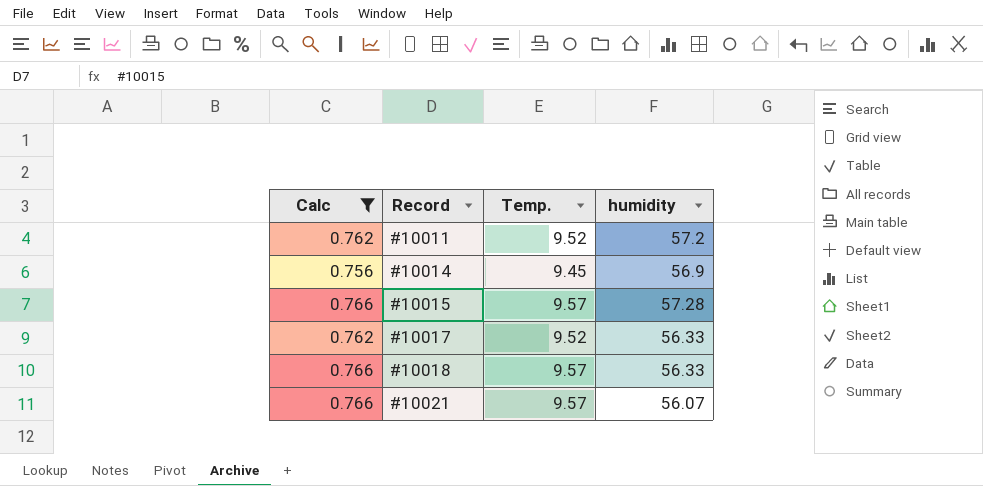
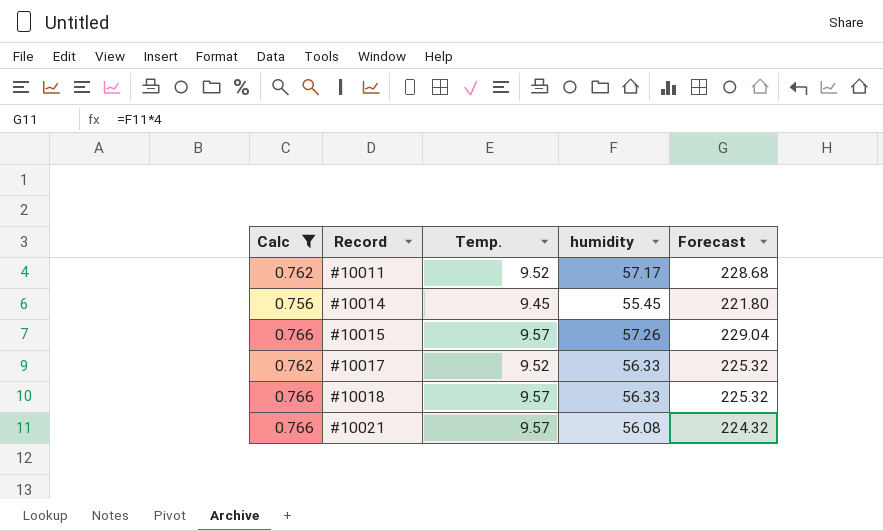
column Forecast | formula: none -> [humidity] * 4
#10011 | humidity: 57.2 -> 57.17
#10014 | humidity: 56.9 -> 55.45
#10015 | humidity: 57.28 -> 57.26
#10021 | humidity: 56.07 -> 56.08

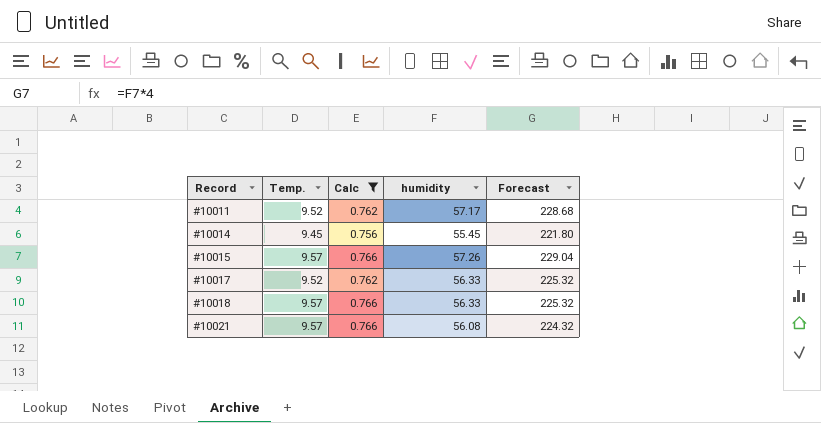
column Calc | position: 1 -> 3

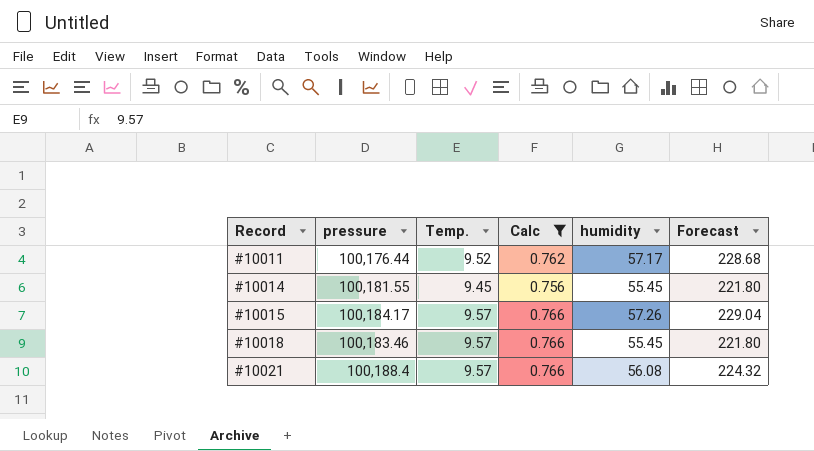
column pressure | position: none -> 2
row #10017: 9.52 | 0.762 | 56.33 | 225.32 -> none
#10018 | humidity: 56.33 -> 55.45
#10018 | Forecast: 225.32 -> 221.80

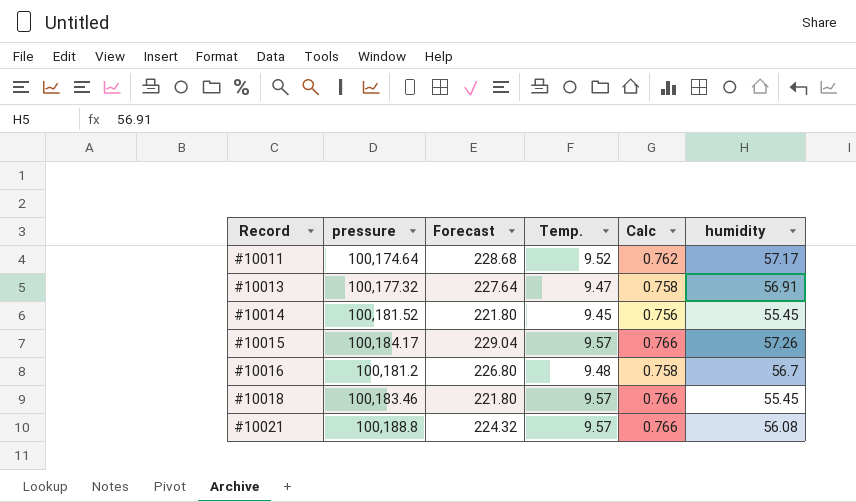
filter: Calc != 0.758 -> none
column Forecast | position: 6 -> 3
#10011 | pressure: 100,176.44 -> 100,174.64
#10014 | pressure: 100,181.55 -> 100,181.52
#10021 | pressure: 100,188.4 -> 100,188.8

